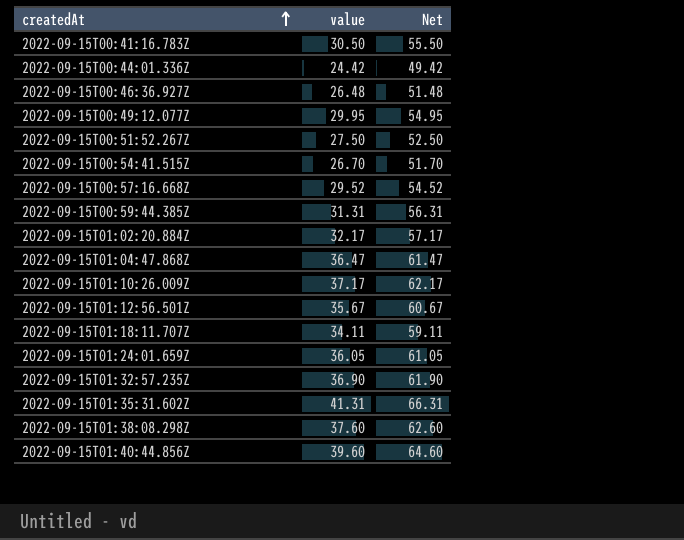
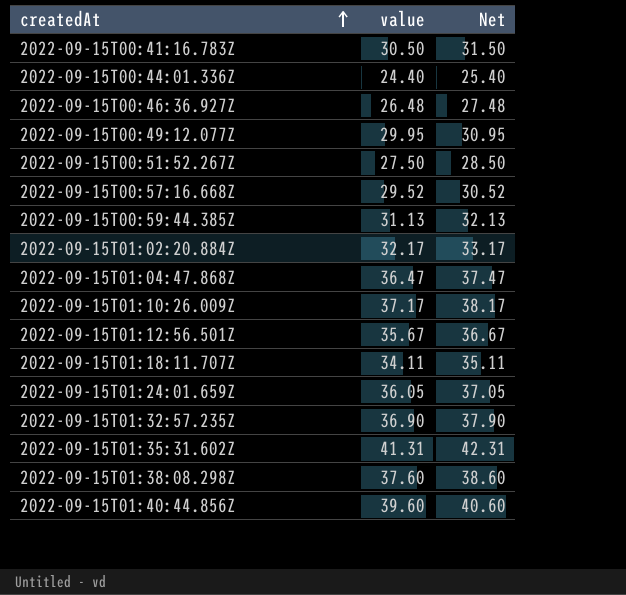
column Net | formula: [value] + 25 -> [value] + 1
row 2022-09-15T00:54:41.515Z: 26.70 | 51.70 -> none
2022-09-15T00:44:01.336Z | value: 24.42 -> 24.40
2022-09-15T00:59:44.385Z | value: 31.31 -> 31.13

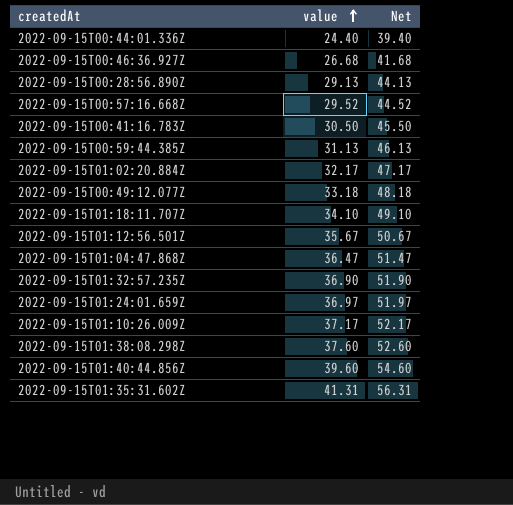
row order: createdAt ascending -> value ascending
column Net | formula: [value] + 1 -> [value] + 15
row 2022-09-15T00:51:52.267Z: 27.50 | 28.50 -> none
2022-09-15T00:46:36.927Z | value: 26.48 -> 26.68
row 2022-09-15T00:28:56.890Z: none -> 29.13 | 44.13
2022-09-15T00:49:12.077Z | value: 29.95 -> 33.18
2022-09-15T01:18:11.707Z | value: 34.11 -> 34.10
2022-09-15T01:24:01.659Z | value: 36.05 -> 36.97

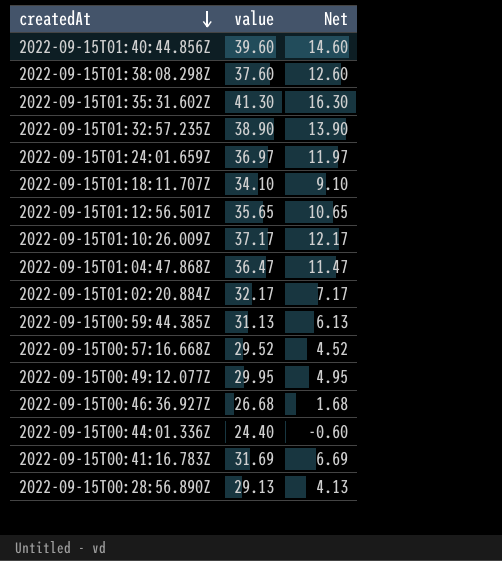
row order: value ascending -> createdAt descending
column Net | formula: [value] + 15 -> [value] - 25
2022-09-15T01:35:31.602Z | value: 41.31 -> 41.30
2022-09-15T01:32:57.235Z | value: 36.90 -> 38.90
2022-09-15T01:12:56.501Z | value: 35.67 -> 35.65
2022-09-15T00:49:12.077Z | value: 33.18 -> 29.95
2022-09-15T00:41:16.783Z | value: 30.50 -> 31.69

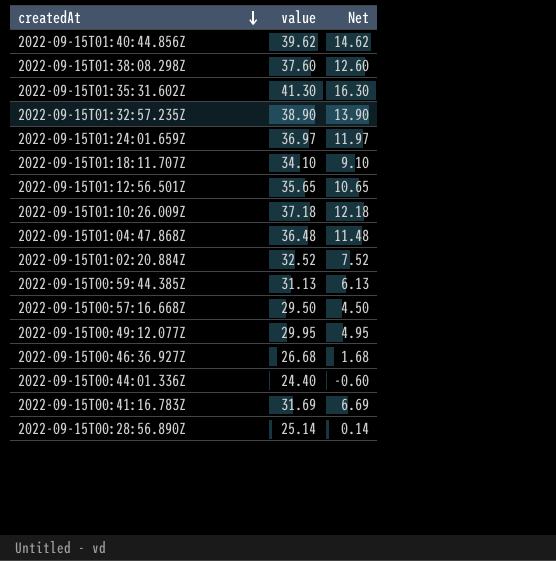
2022-09-15T01:40:44.856Z | value: 39.60 -> 39.62
2022-09-15T01:40:44.856Z | Net: 14.60 -> 14.62
2022-09-15T01:10:26.009Z | value: 37.17 -> 37.18
2022-09-15T01:10:26.009Z | Net: 12.17 -> 12.18
2022-09-15T01:04:47.868Z | value: 36.47 -> 36.48
2022-09-15T01:04:47.868Z | Net: 11.47 -> 11.48
2022-09-15T01:02:20.884Z | value: 32.17 -> 32.52
2022-09-15T01:02:20.884Z | Net: 7.17 -> 7.52
2022-09-15T00:57:16.668Z | value: 29.52 -> 29.50
2022-09-15T00:57:16.668Z | Net: 4.52 -> 4.50
2022-09-15T00:28:56.890Z | value: 29.13 -> 25.14
2022-09-15T00:28:56.890Z | Net: 4.13 -> 0.14

